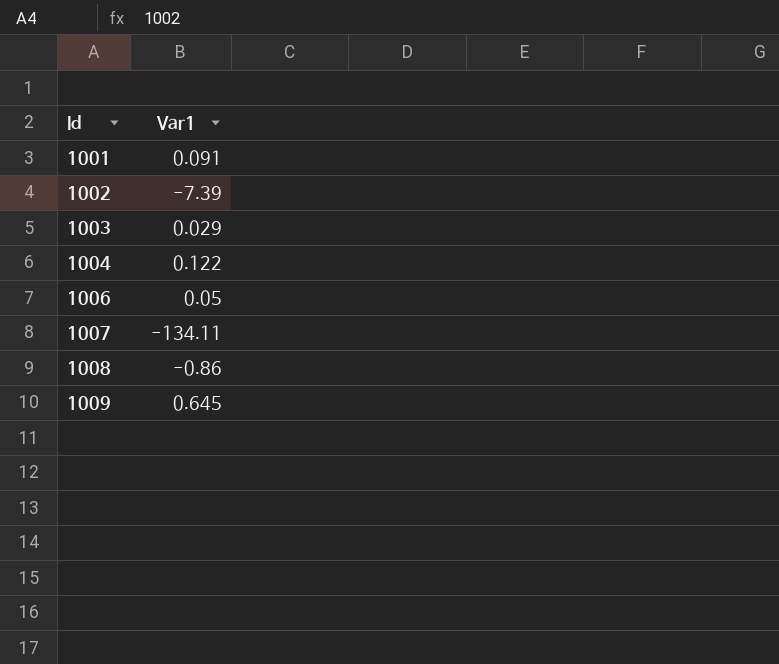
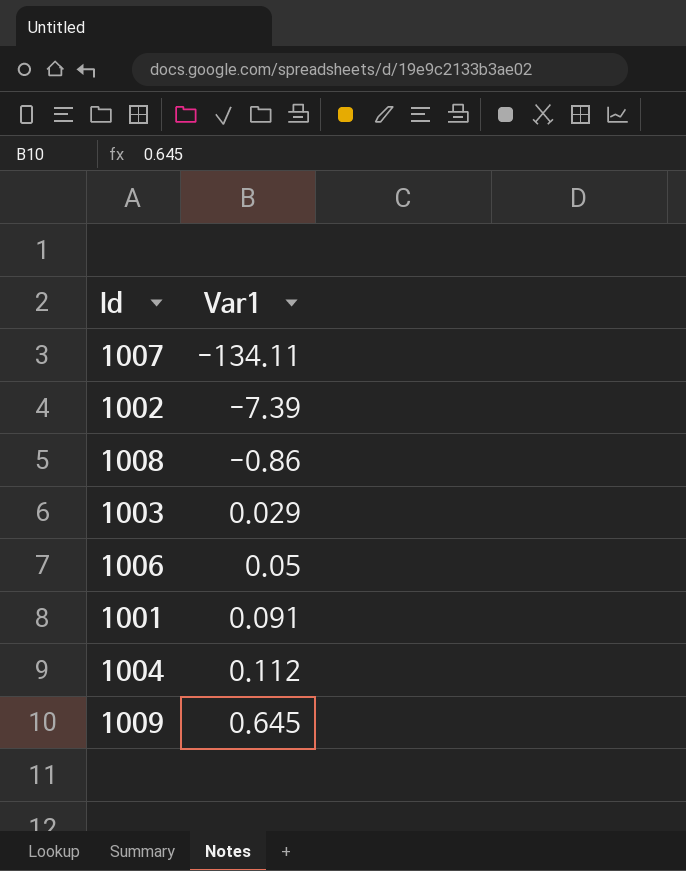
row order: Id ascending -> Var1 ascending
1004 | Var1: 0.122 -> 0.112

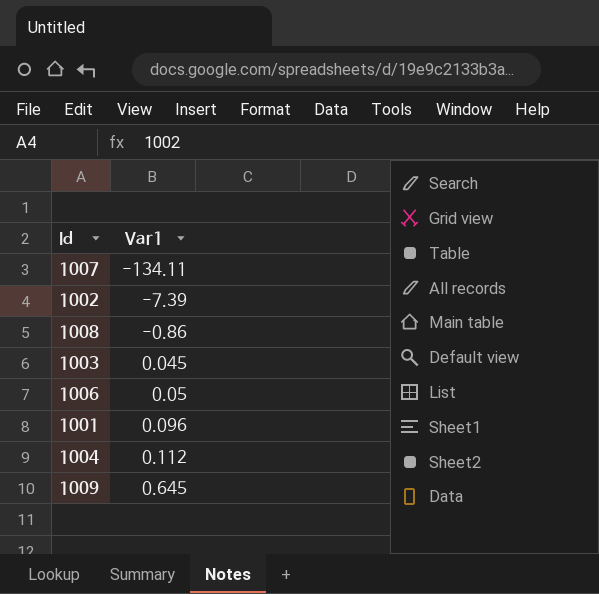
1003 | Var1: 0.029 -> 0.045
1001 | Var1: 0.091 -> 0.096

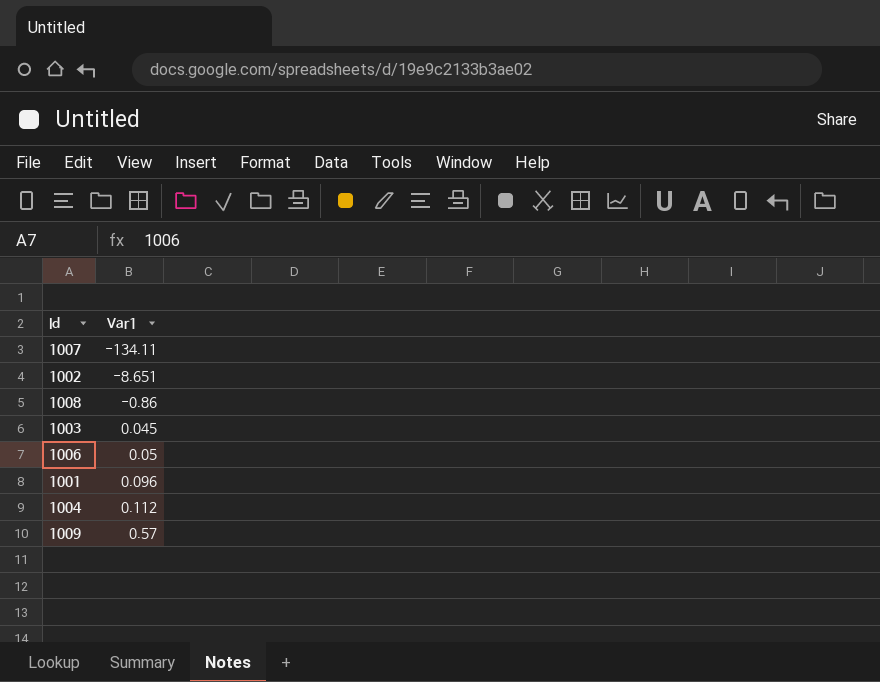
1002 | Var1: -7.39 -> -8.651
1009 | Var1: 0.645 -> 0.57

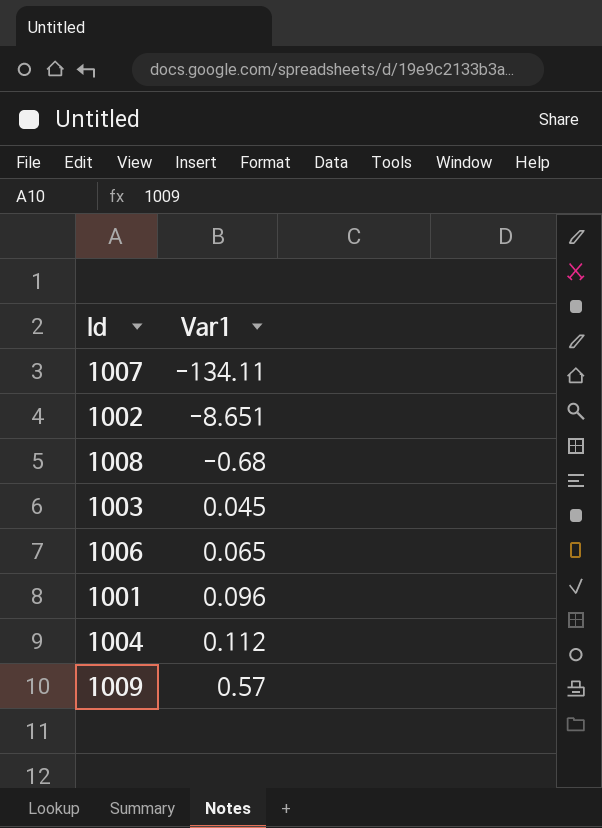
1008 | Var1: -0.86 -> -0.68
1006 | Var1: 0.05 -> 0.065

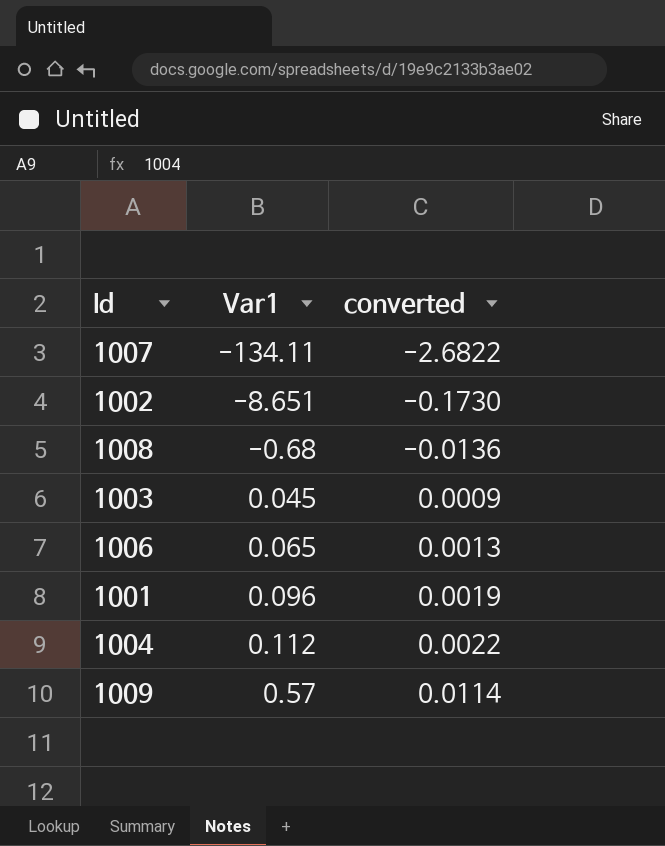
column converted | formula: none -> [Var1] * 0.02

